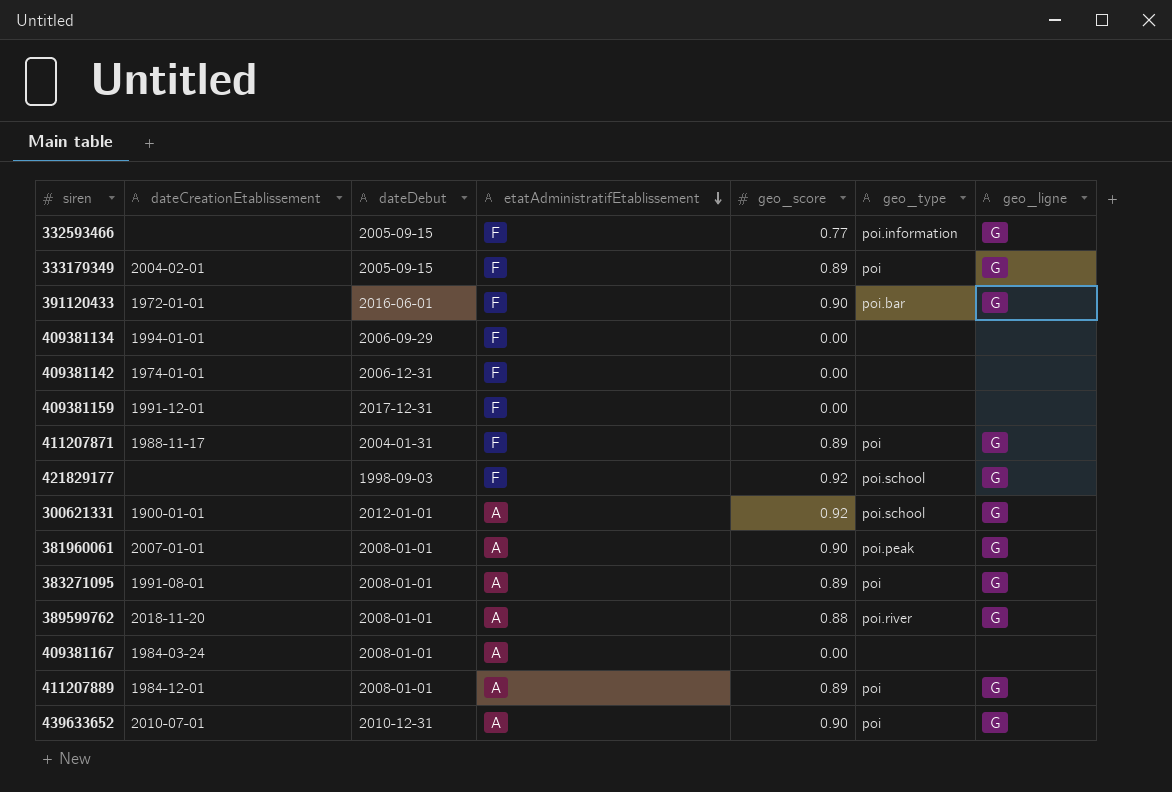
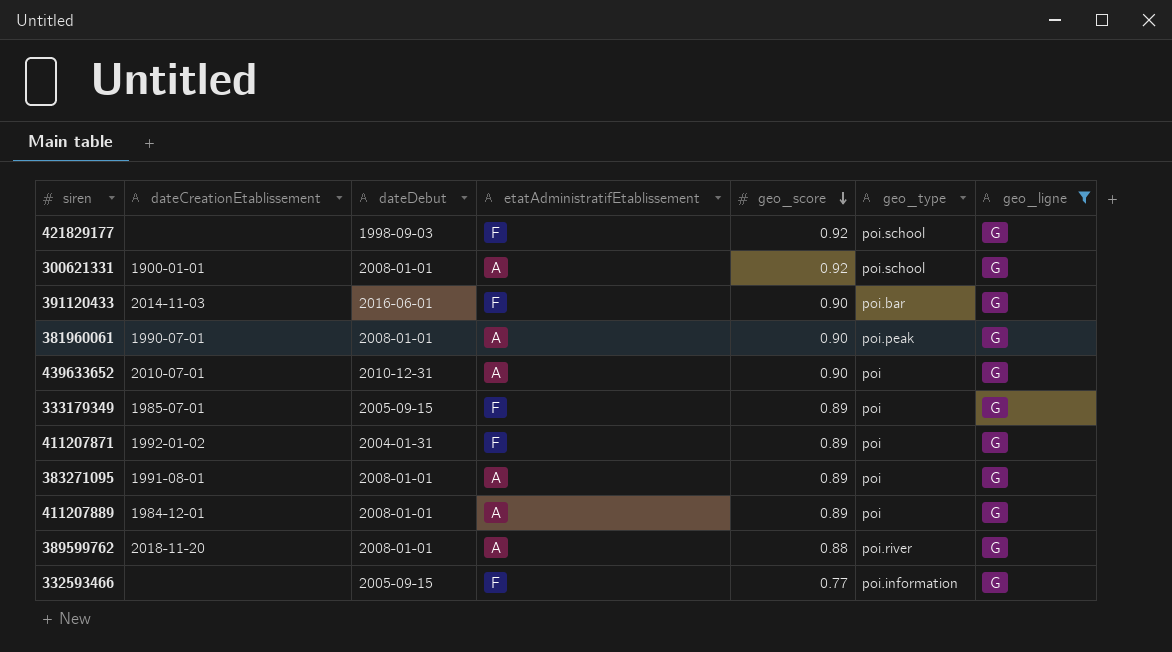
filter: none -> geo_ligne = G
row order: etatAdministratifEtablissement descending -> geo_score descending
300621331 | dateDebut: 2012-01-01 -> 2008-01-01
391120433 | dateCreationEtablissement: 1972-01-01 -> 2014-11-03
381960061 | dateCreationEtablissement: 2007-01-01 -> 1990-07-01
333179349 | dateCreationEtablissement: 2004-02-01 -> 1985-07-01
411207871 | dateCreationEtablissement: 1988-11-17 -> 1992-01-02

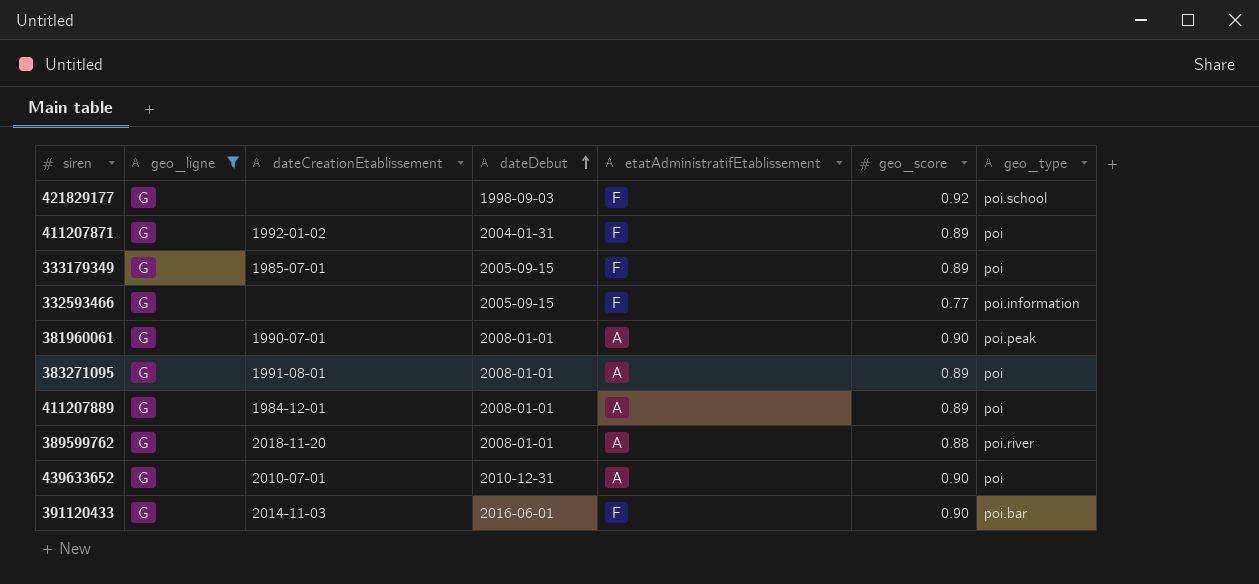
row order: geo_score descending -> dateDebut ascending
column geo_ligne | position: 7 -> 2
row 300621331: 1900-01-01 | 2008-01-01 | A | 0.92 | poi.school | G -> none

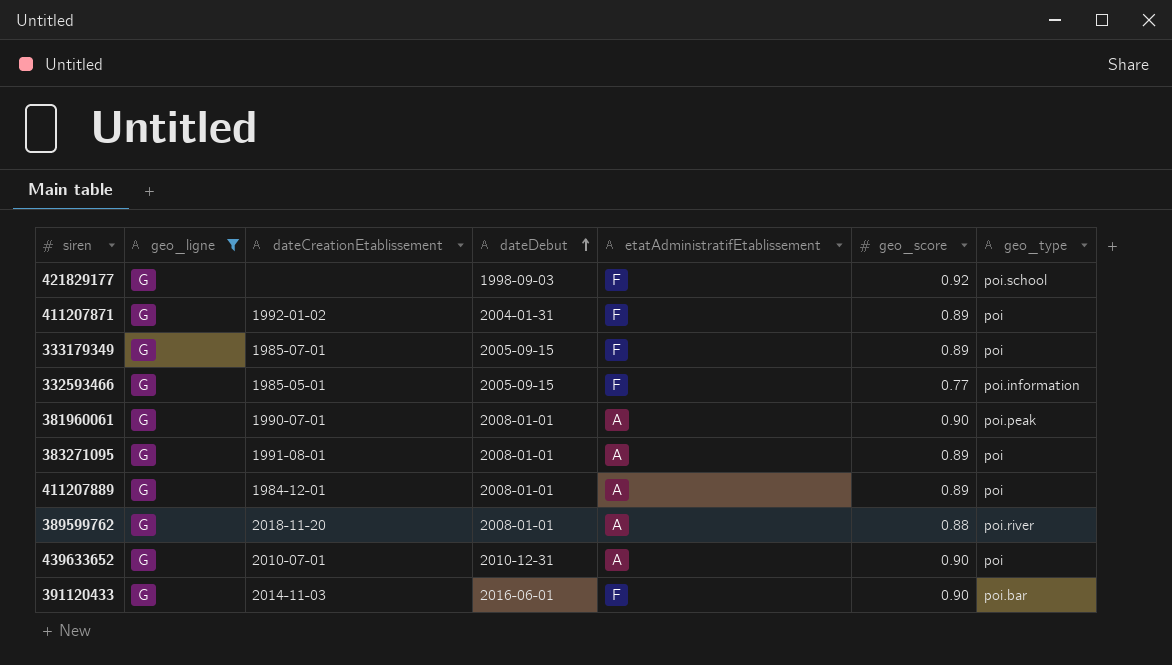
332593466 | dateCreationEtablissement: none -> 1985-05-01

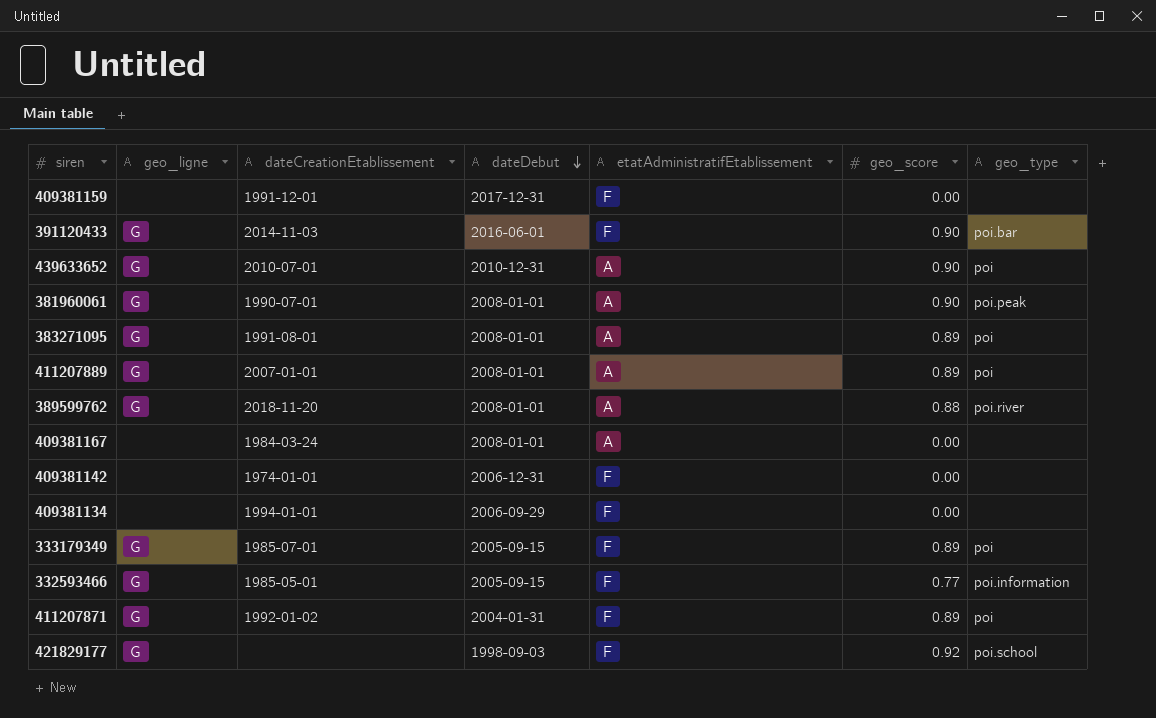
filter: geo_ligne = G -> none
row order: dateDebut ascending -> dateDebut descending
411207889 | dateCreationEtablissement: 1984-12-01 -> 2007-01-01

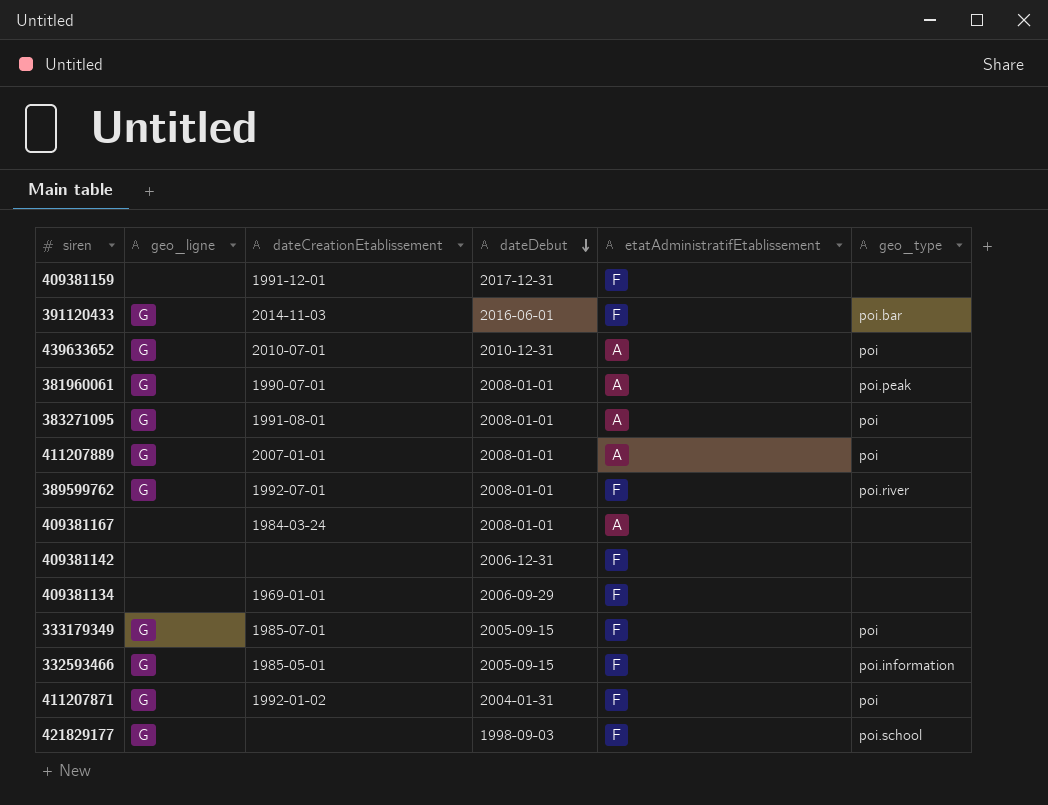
column geo_score | position: 6 -> none
389599762 | dateCreationEtablissement: 2018-11-20 -> 1992-07-01
389599762 | etatAdministratifEtablissement: A -> F
409381142 | dateCreationEtablissement: 1974-01-01 -> none
409381134 | dateCreationEtablissement: 1994-01-01 -> 1969-01-01

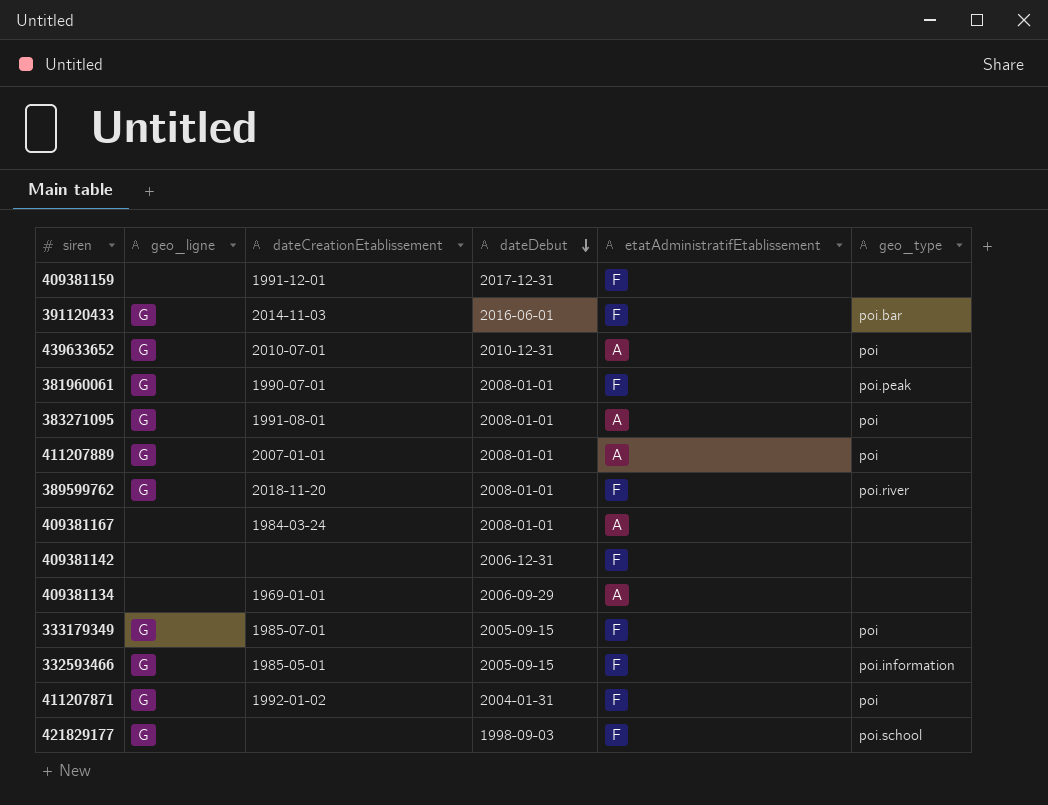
381960061 | etatAdministratifEtablissement: A -> F
389599762 | dateCreationEtablissement: 1992-07-01 -> 2018-11-20
409381134 | etatAdministratifEtablissement: F -> A

